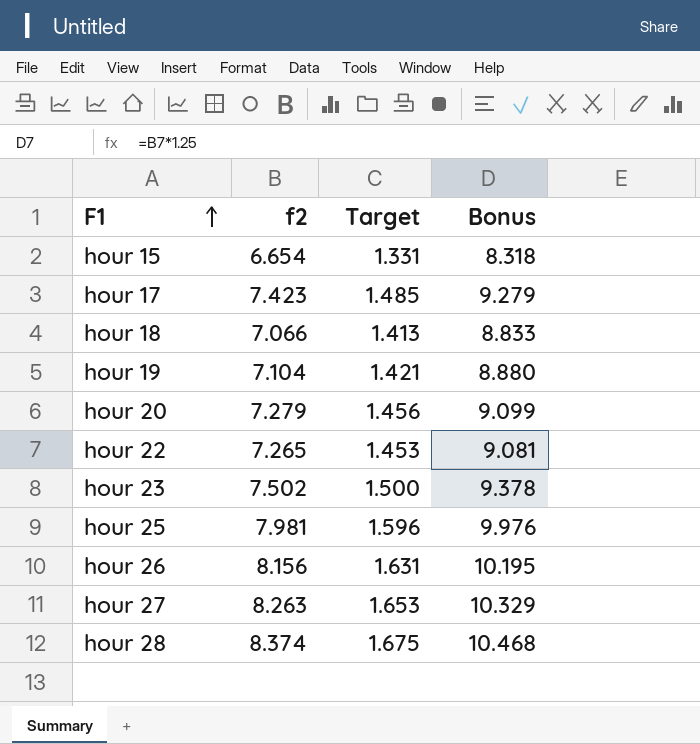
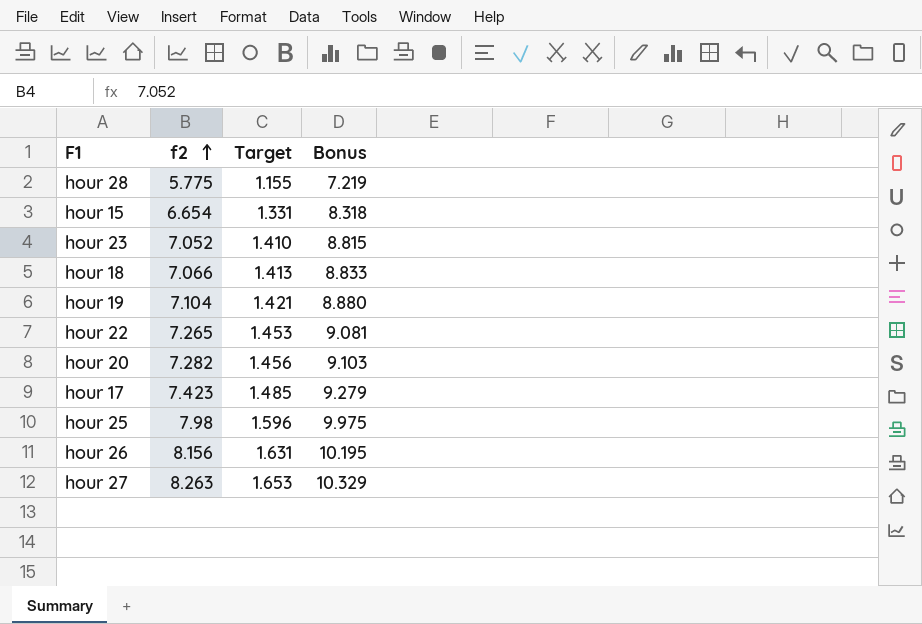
row order: F1 ascending -> f2 ascending
hour 28 | f2: 8.374 -> 5.775
hour 28 | Target: 1.675 -> 1.155
hour 28 | Bonus: 10.468 -> 7.219
hour 23 | f2: 7.502 -> 7.052
hour 23 | Target: 1.500 -> 1.410
hour 23 | Bonus: 9.378 -> 8.815
hour 20 | f2: 7.279 -> 7.282
hour 20 | Bonus: 9.099 -> 9.103
hour 25 | f2: 7.981 -> 7.98
hour 25 | Bonus: 9.976 -> 9.975

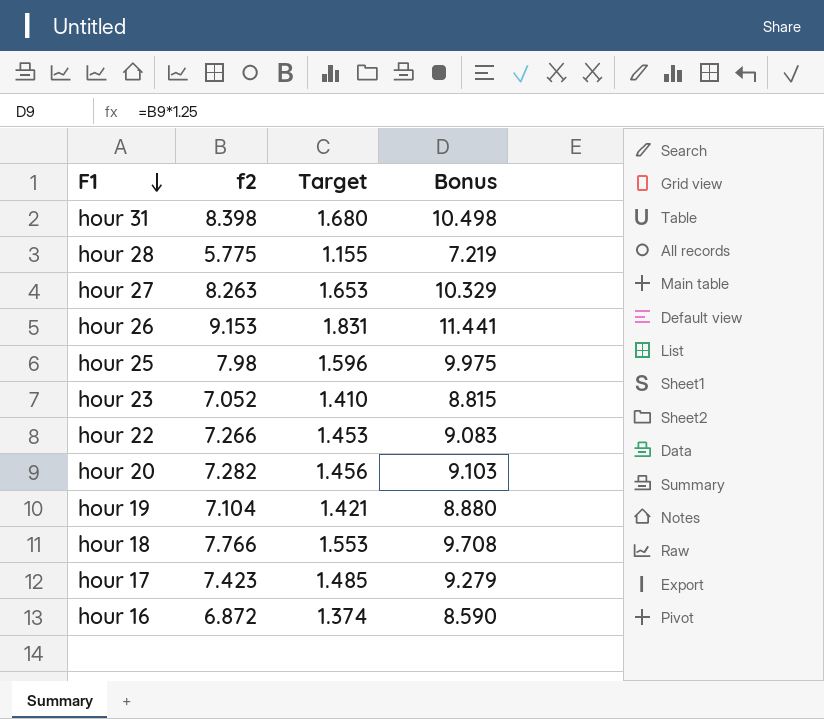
row order: f2 ascending -> F1 descending
row hour 15: 6.654 | 1.331 | 8.318 -> none
row hour 31: none -> 8.398 | 1.680 | 10.498
hour 26 | f2: 8.156 -> 9.153
hour 26 | Target: 1.631 -> 1.831
hour 26 | Bonus: 10.195 -> 11.441
hour 22 | f2: 7.265 -> 7.266
hour 22 | Bonus: 9.081 -> 9.083
hour 18 | f2: 7.066 -> 7.766
hour 18 | Target: 1.413 -> 1.553
hour 18 | Bonus: 8.833 -> 9.708
row hour 16: none -> 6.872 | 1.374 | 8.590

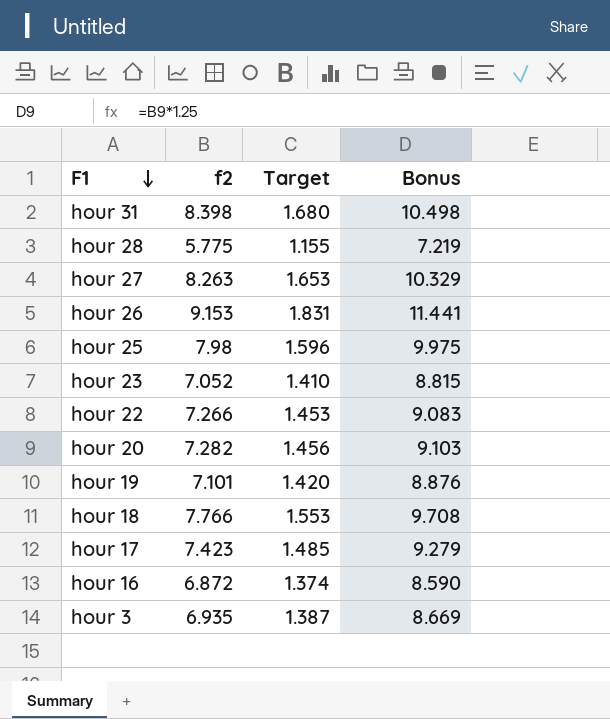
hour 19 | f2: 7.104 -> 7.101
hour 19 | Target: 1.421 -> 1.420
hour 19 | Bonus: 8.880 -> 8.876
row hour 3: none -> 6.935 | 1.387 | 8.669

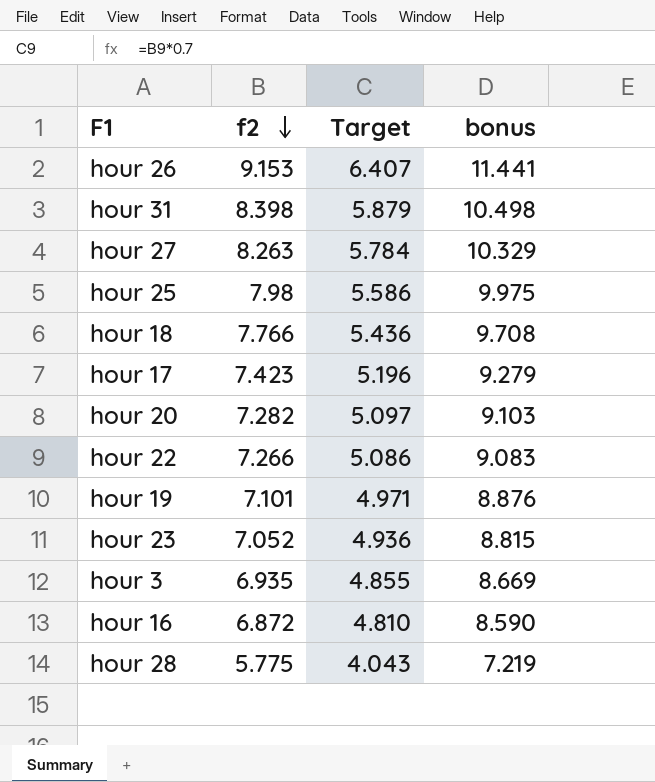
row order: F1 descending -> f2 descending
column Target | formula: [f2] * 0.2 -> [f2] * 0.7
column name: Bonus -> bonus

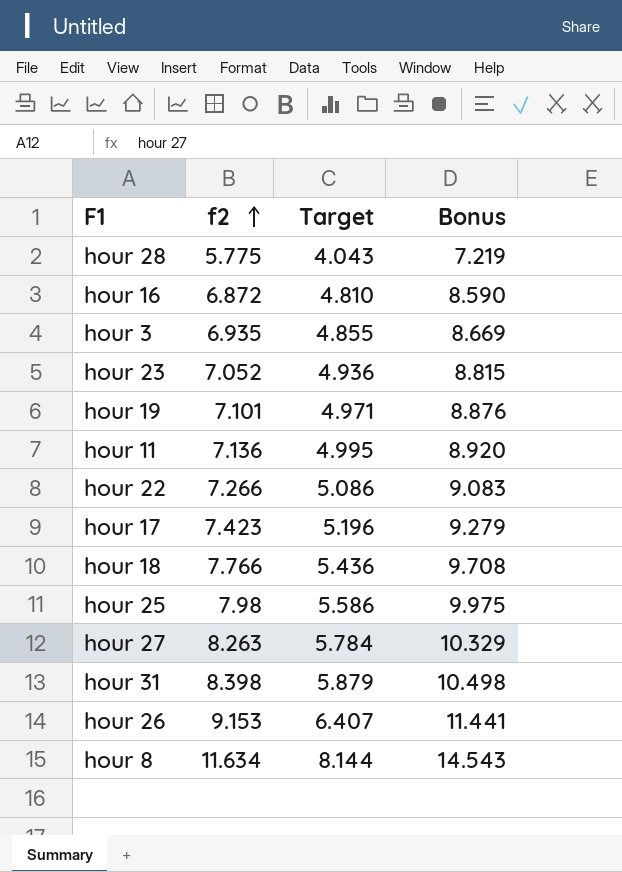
row order: f2 descending -> f2 ascending
column name: bonus -> Bonus
row hour 20: 7.282 | 5.097 | 9.103 -> none
row hour 11: none -> 7.136 | 4.995 | 8.920
row hour 8: none -> 11.634 | 8.144 | 14.543

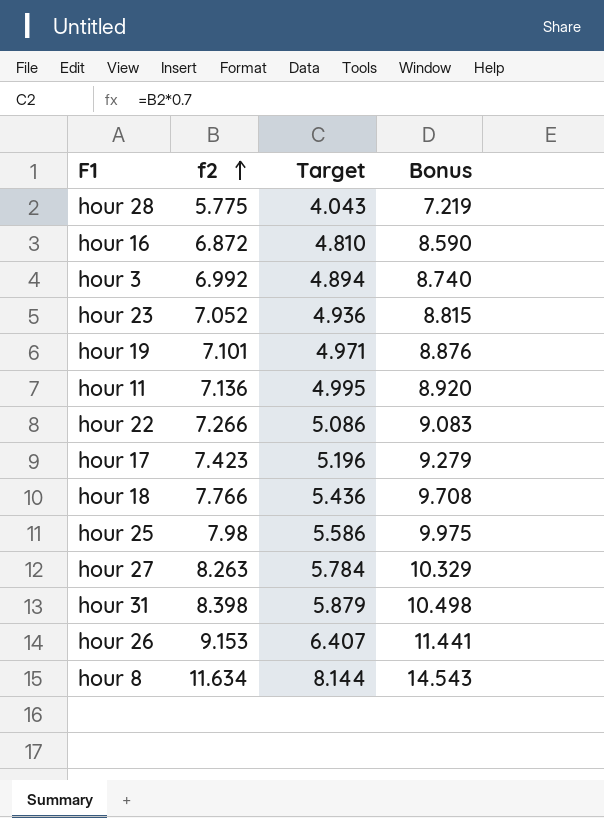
hour 3 | f2: 6.935 -> 6.992
hour 3 | Target: 4.855 -> 4.894
hour 3 | Bonus: 8.669 -> 8.740

